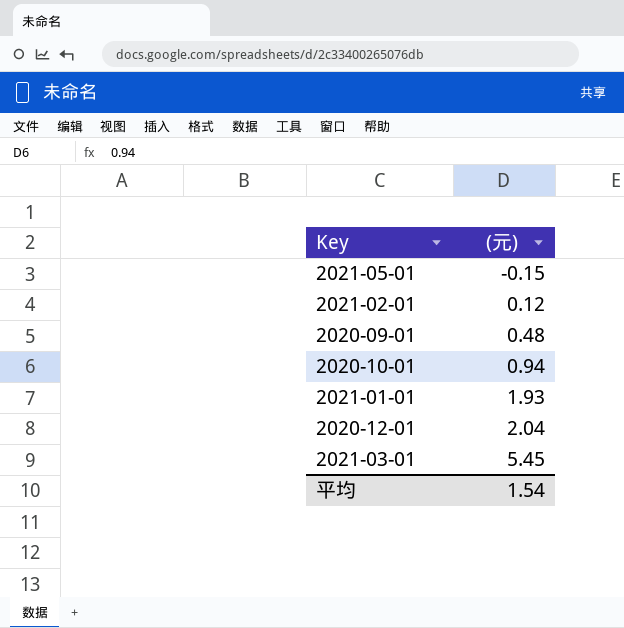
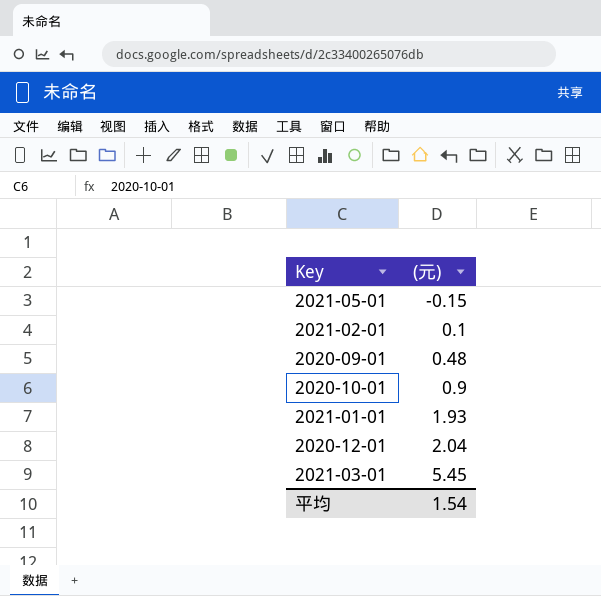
2021-02-01 | (元): 0.12 -> 0.1
2020-10-01 | (元): 0.94 -> 0.9

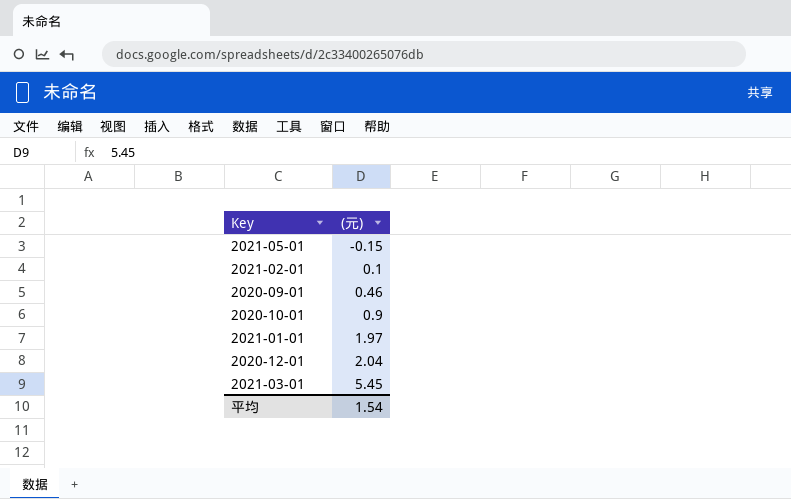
2020-09-01 | (元): 0.48 -> 0.46
2021-01-01 | (元): 1.93 -> 1.97

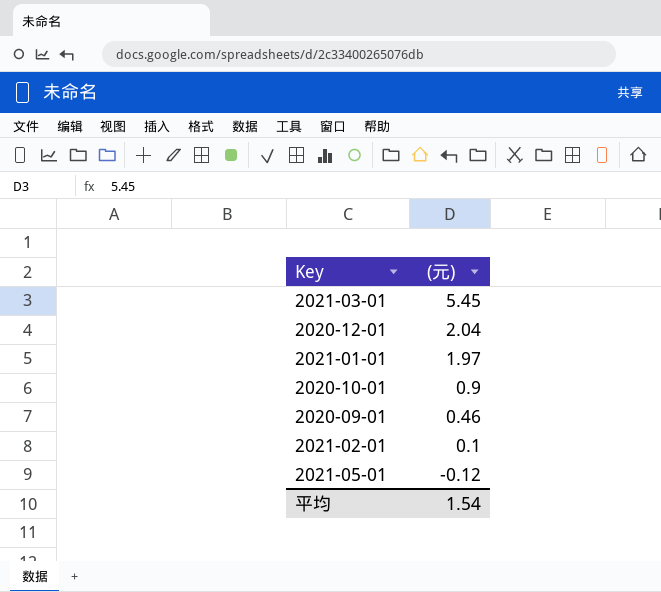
row order: (元) ascending -> (元) descending
2021-05-01 | (元): -0.15 -> -0.12

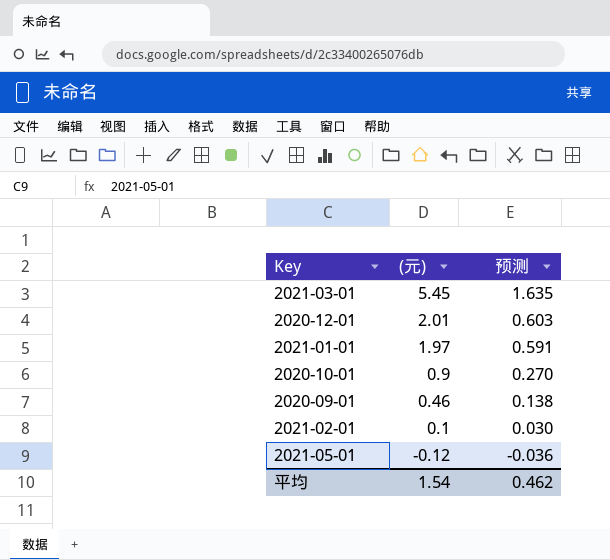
column 预测 | formula: none -> [(元)] * 0.3
2020-12-01 | (元): 2.04 -> 2.01

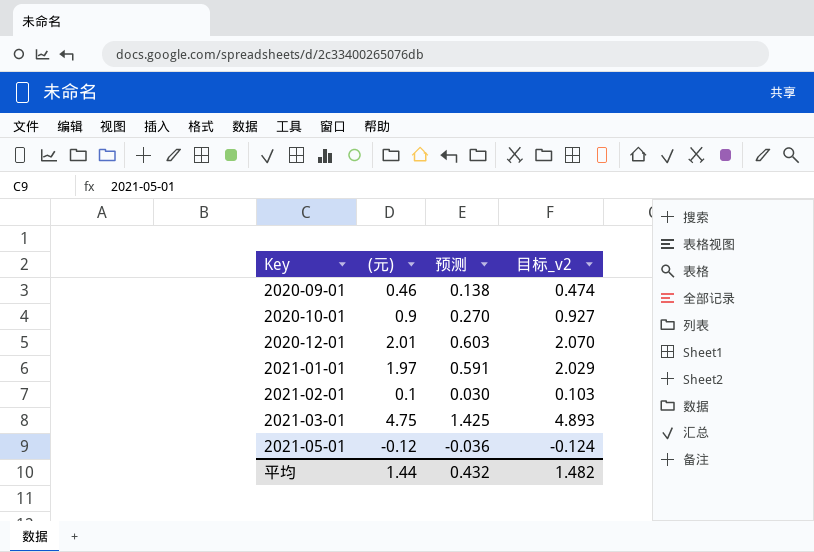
row order: (元) descending -> Key ascending
column 目标_v2 | formula: none -> [(元)] * 1.03
2021-03-01 | (元): 5.45 -> 4.75
2021-03-01 | 预测: 1.635 -> 1.425
平均 | (元): 1.54 -> 1.44
平均 | 预测: 0.462 -> 0.432

